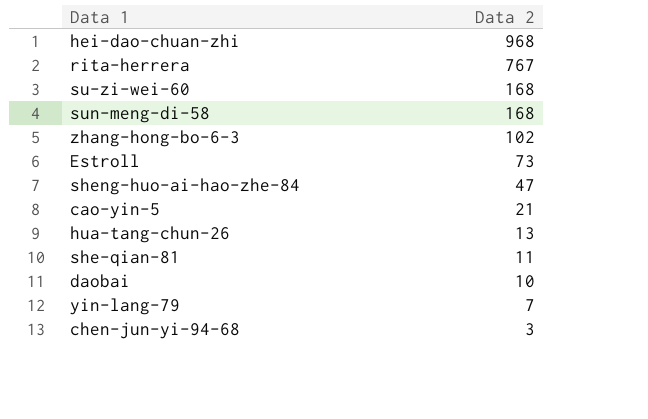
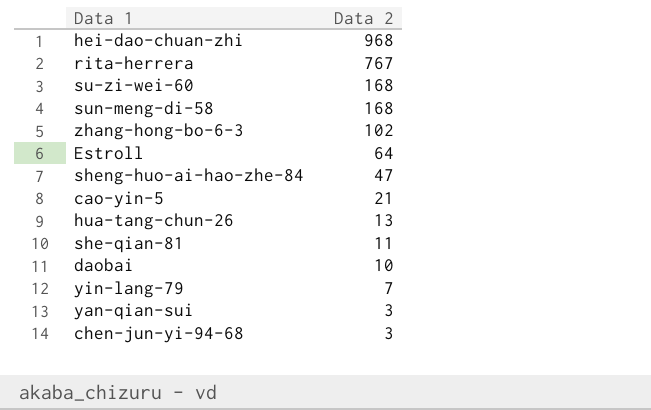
Estroll | Data 2: 73 -> 64
row yan-qian-sui: none -> 3

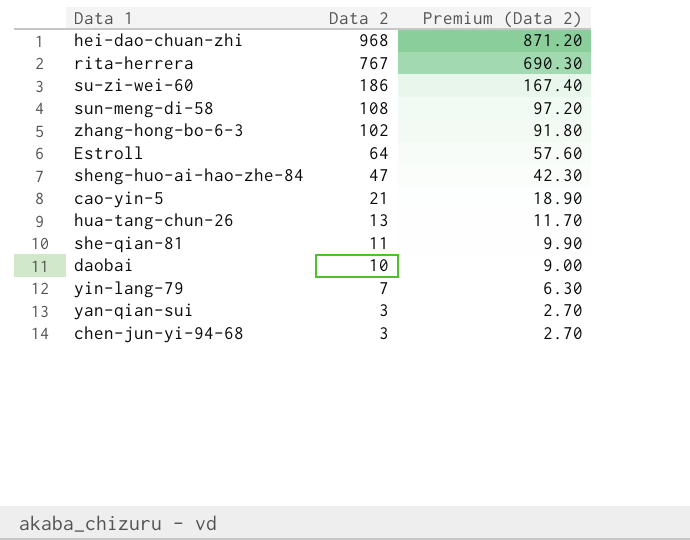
column Premium (Data 2) | formula: none -> [Data 2] * 0.9
su-zi-wei-60 | Data 2: 168 -> 186
sun-meng-di-58 | Data 2: 168 -> 108

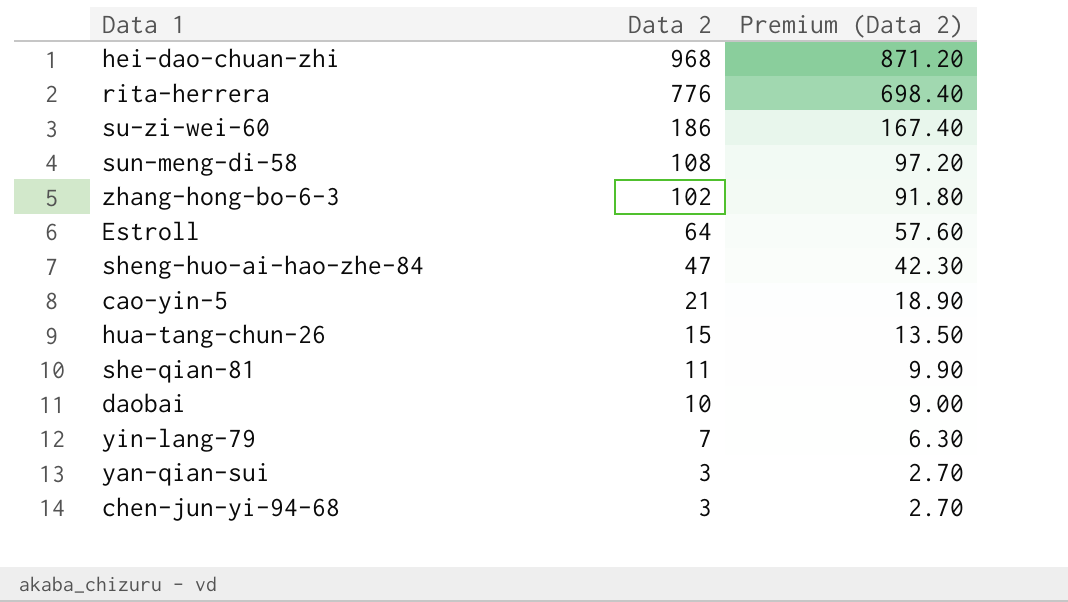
rita-herrera | Data 2: 767 -> 776
rita-herrera | Premium (Data 2): 690.30 -> 698.40
hua-tang-chun-26 | Data 2: 13 -> 15
hua-tang-chun-26 | Premium (Data 2): 11.70 -> 13.50

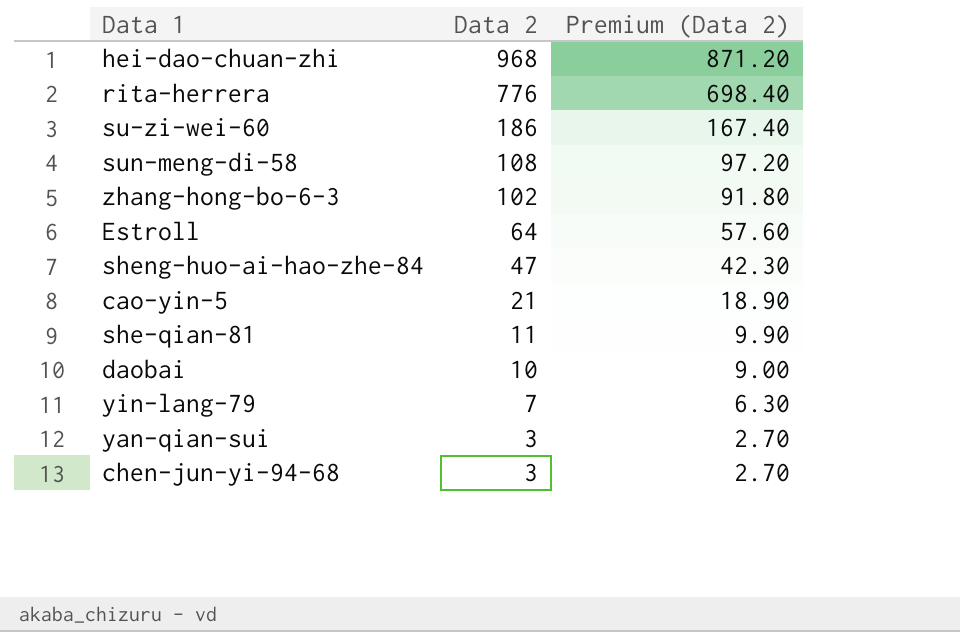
row hua-tang-chun-26: 15 | 13.50 -> none

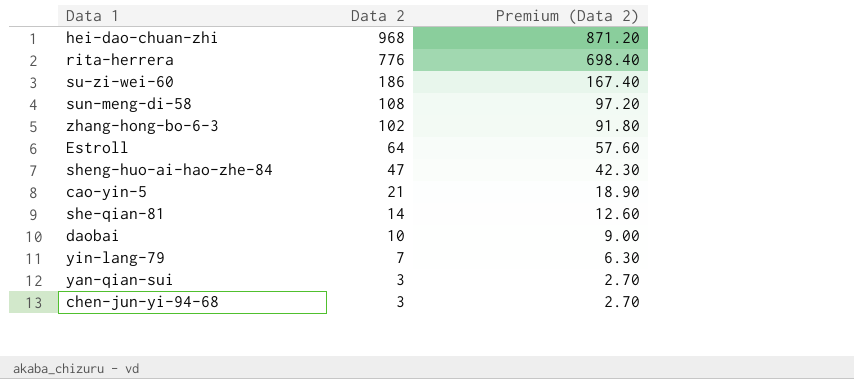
she-qian-81 | Data 2: 11 -> 14
she-qian-81 | Premium (Data 2): 9.90 -> 12.60

